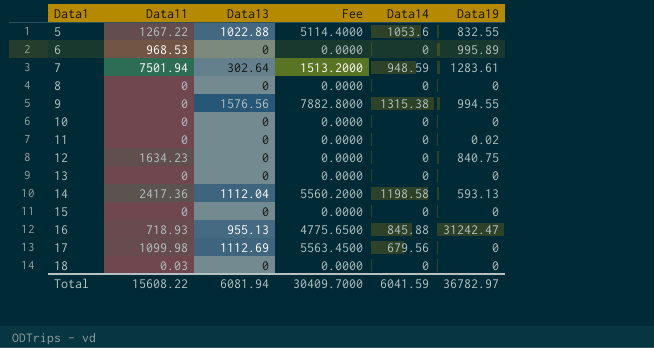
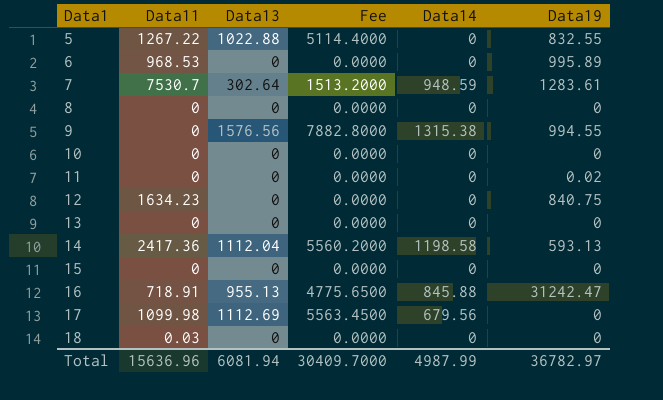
5 | Data14: 1053.6 -> 0
7 | Data11: 7501.94 -> 7530.7
16 | Data11: 718.93 -> 718.91
Total | Data11: 15608.22 -> 15636.96
Total | Data14: 6041.59 -> 4987.99

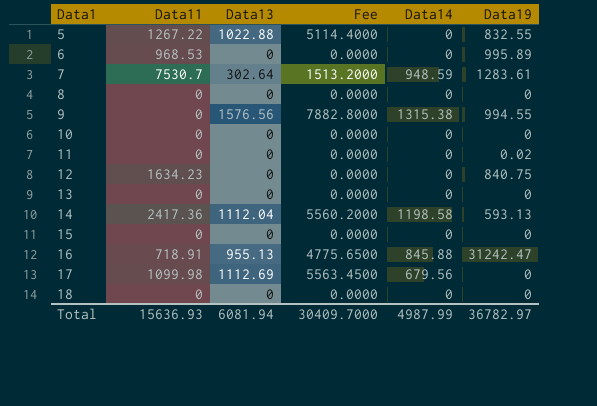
18 | Data11: 0.03 -> 0
Total | Data11: 15636.96 -> 15636.93

